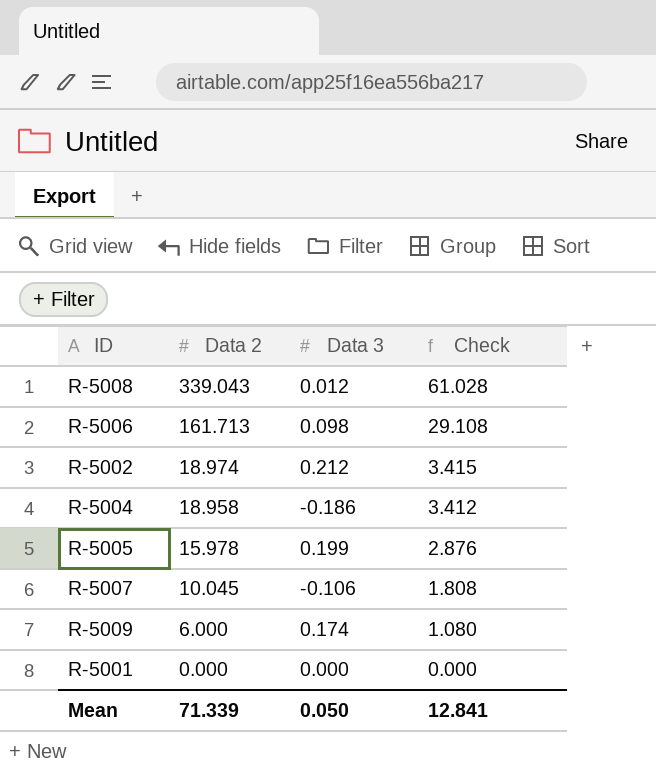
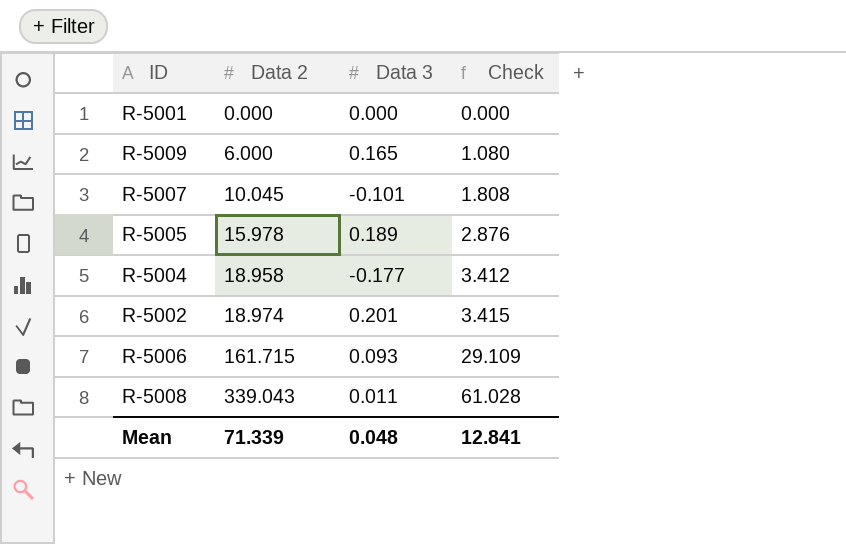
row order: Data 2 descending -> Data 2 ascending
R-5009 | Data 3: 0.174 -> 0.165
R-5007 | Data 3: -0.106 -> -0.101
R-5005 | Data 3: 0.199 -> 0.189
R-5004 | Data 3: -0.186 -> -0.177
R-5002 | Data 3: 0.212 -> 0.201
R-5006 | Data 2: 161.713 -> 161.715
R-5006 | Data 3: 0.098 -> 0.093
R-5006 | Check: 29.108 -> 29.109
R-5008 | Data 3: 0.012 -> 0.011
Mean | Data 3: 0.050 -> 0.048

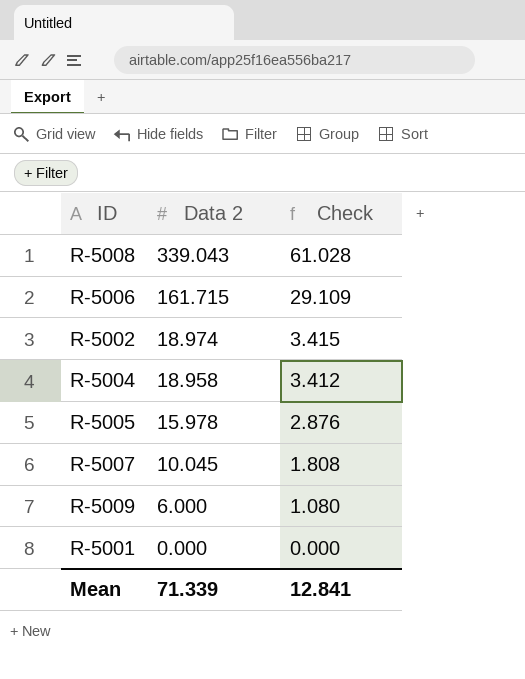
row order: Data 2 ascending -> Data 2 descending
column Data 3 | position: 3 -> none

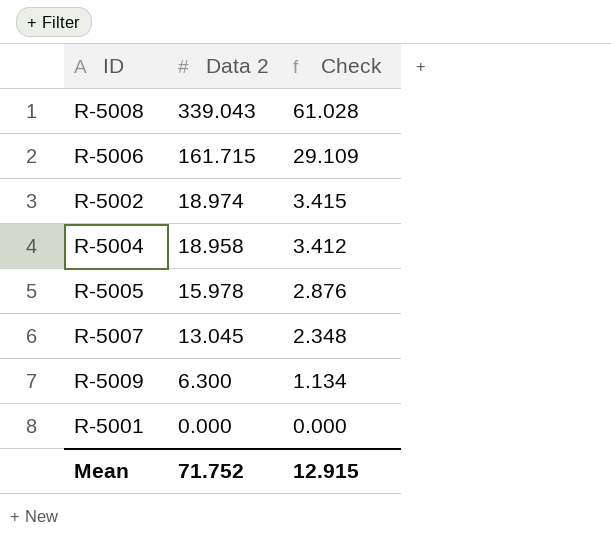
R-5007 | Data 2: 10.045 -> 13.045
R-5007 | Check: 1.808 -> 2.348
R-5009 | Data 2: 6.000 -> 6.300
R-5009 | Check: 1.080 -> 1.134
Mean | Data 2: 71.339 -> 71.752
Mean | Check: 12.841 -> 12.915

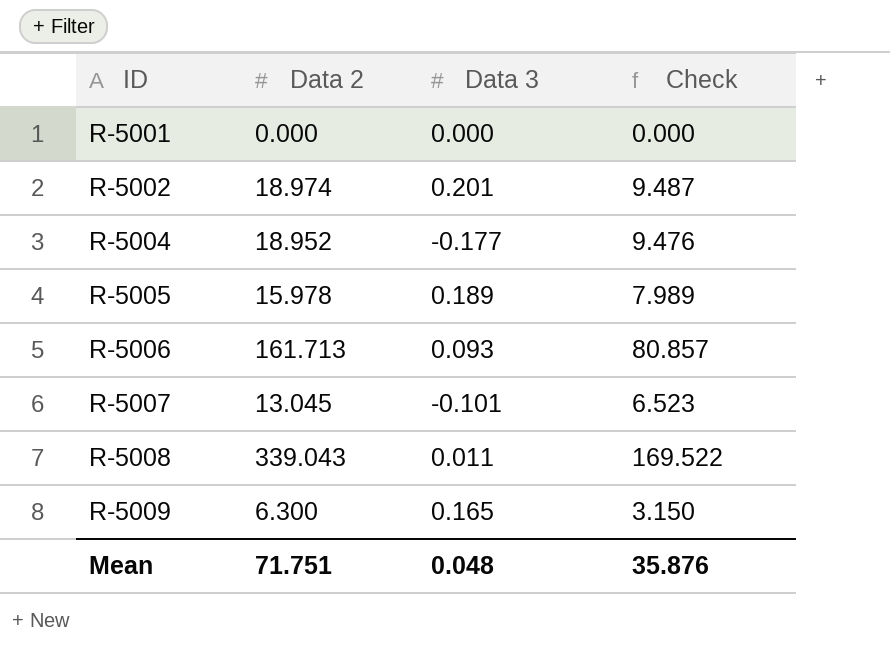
row order: Data 2 descending -> ID ascending
column Data 3 | position: none -> 3
column Check | formula: [Data 2] * 0.18 -> [Data 2] * 0.5
R-5004 | Data 2: 18.958 -> 18.952
R-5006 | Data 2: 161.715 -> 161.713
Mean | Data 2: 71.752 -> 71.751
Mean | Check: 12.915 -> 35.876

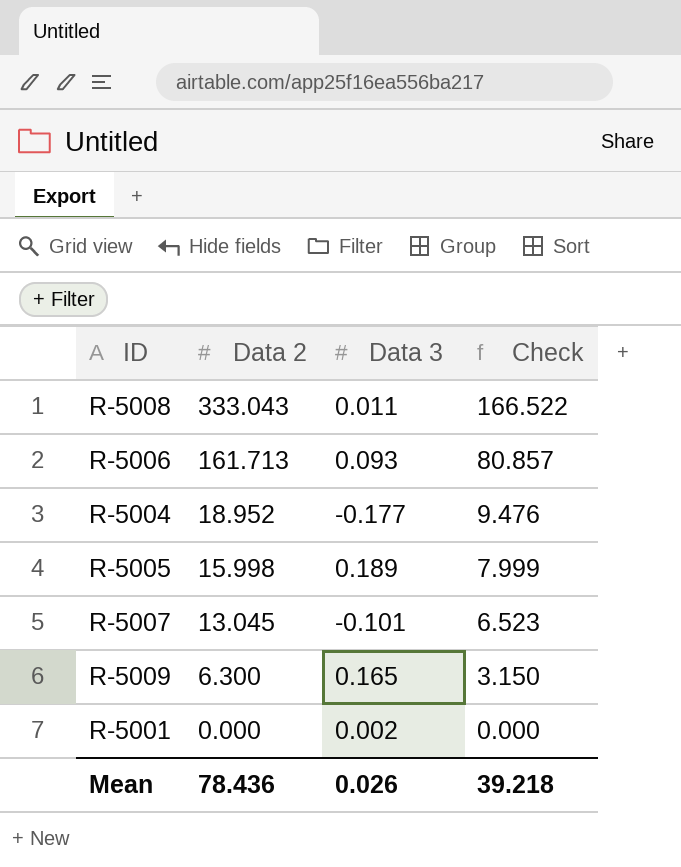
row order: ID ascending -> Data 2 descending
row R-5002: 18.974 | 0.201 | 9.487 -> none
R-5008 | Data 2: 339.043 -> 333.043
R-5008 | Check: 169.522 -> 166.522
R-5005 | Data 2: 15.978 -> 15.998
R-5005 | Check: 7.989 -> 7.999
R-5001 | Data 3: 0.000 -> 0.002
Mean | Data 2: 71.751 -> 78.436
Mean | Data 3: 0.048 -> 0.026
Mean | Check: 35.876 -> 39.218

